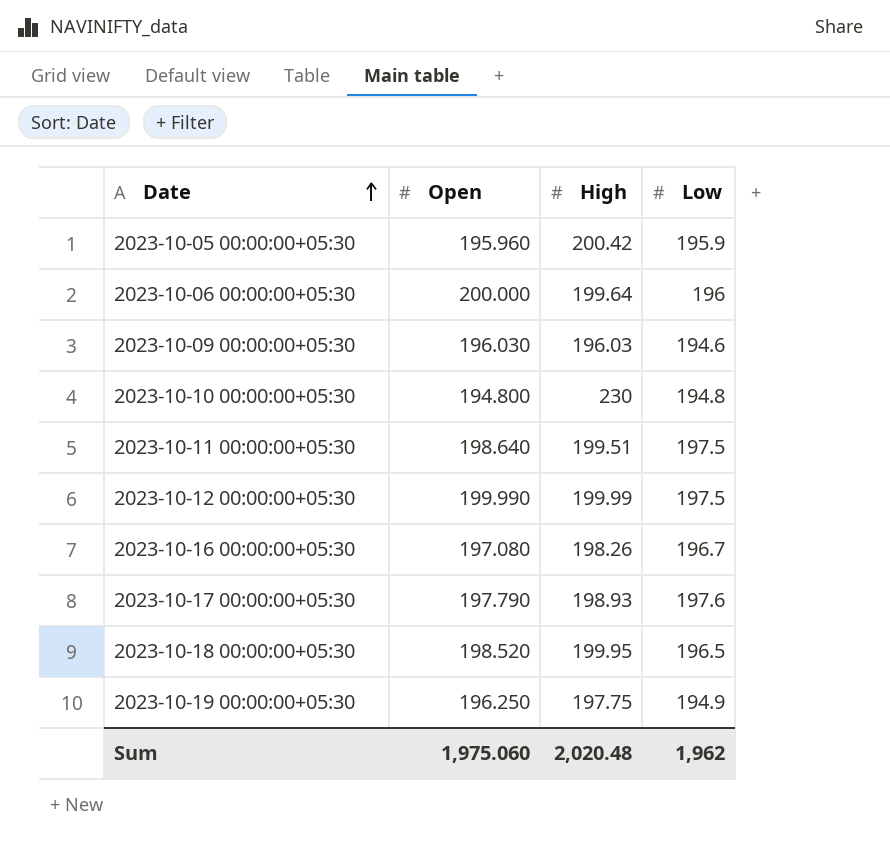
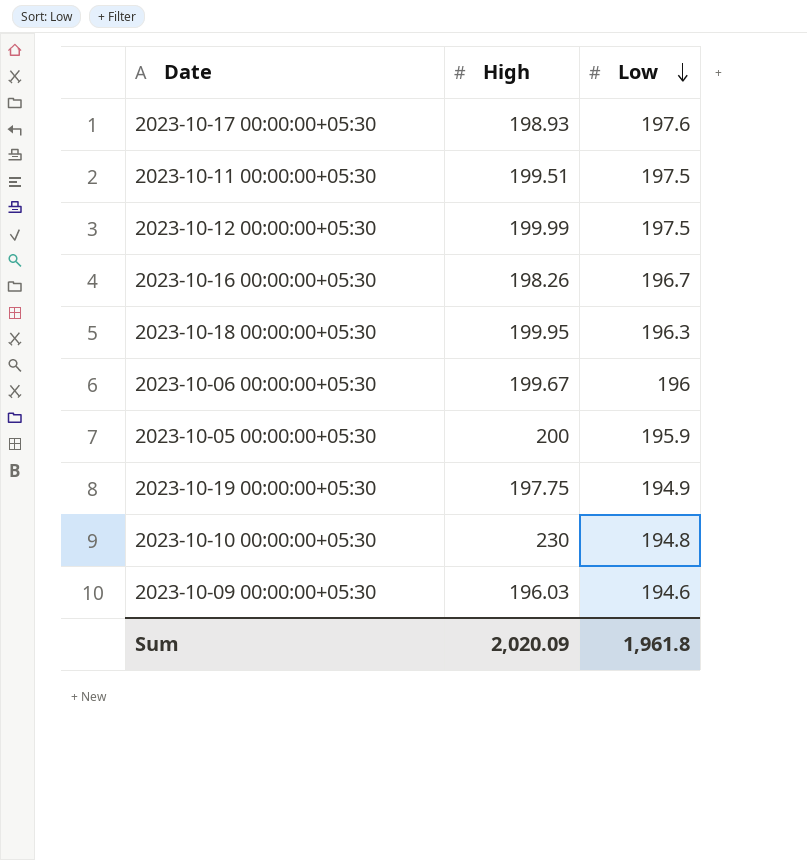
row order: Date ascending -> Low descending
column Open | position: 2 -> none
2023-10-18 00:00:00+05:30 | Low: 196.5 -> 196.3
2023-10-06 00:00:00+05:30 | High: 199.64 -> 199.67
2023-10-05 00:00:00+05:30 | High: 200.42 -> 200
Sum | High: 2,020.48 -> 2,020.09
Sum | Low: 1,962 -> 1,961.8

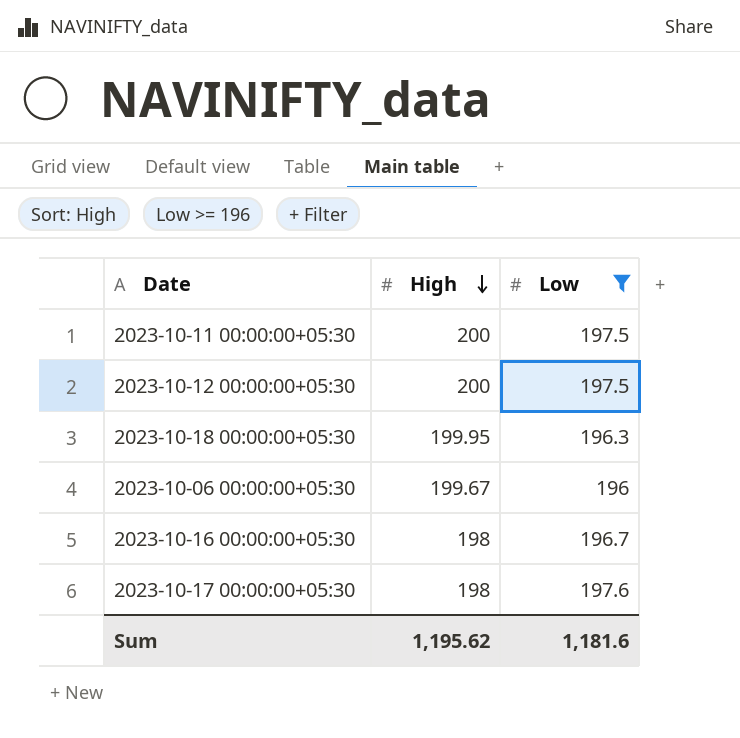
filter: none -> Low >= 196
row order: Low descending -> High descending
2023-10-11 00:00:00+05:30 | High: 199.51 -> 200
2023-10-12 00:00:00+05:30 | High: 199.99 -> 200
2023-10-16 00:00:00+05:30 | High: 198.26 -> 198
2023-10-17 00:00:00+05:30 | High: 198.93 -> 198
Sum | High: 2,020.09 -> 1,195.62
Sum | Low: 1,961.8 -> 1,181.6

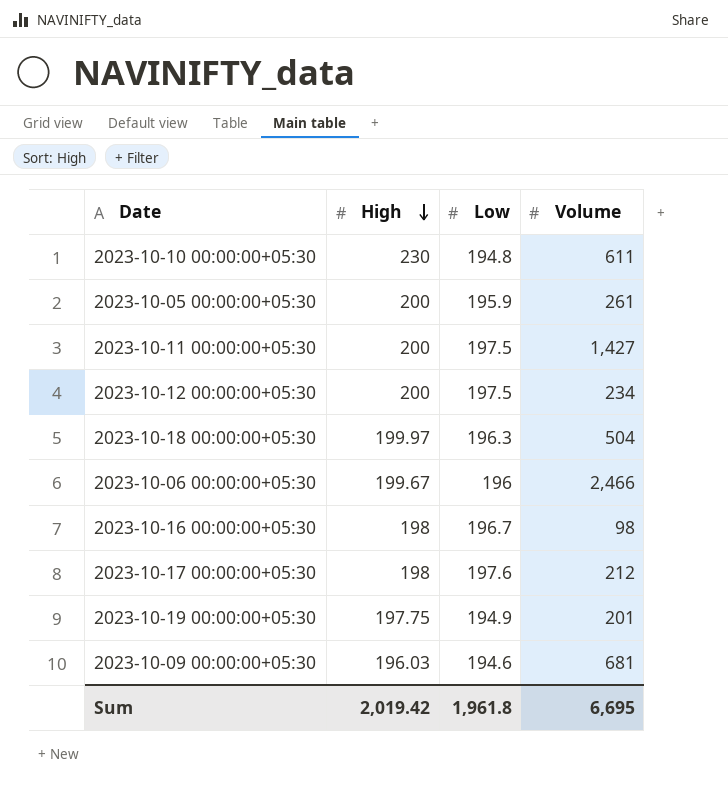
filter: Low >= 196 -> none
column Volume | position: none -> 4
2023-10-18 00:00:00+05:30 | High: 199.95 -> 199.97
Sum | High: 1,195.62 -> 2,019.42
Sum | Low: 1,181.6 -> 1,961.8

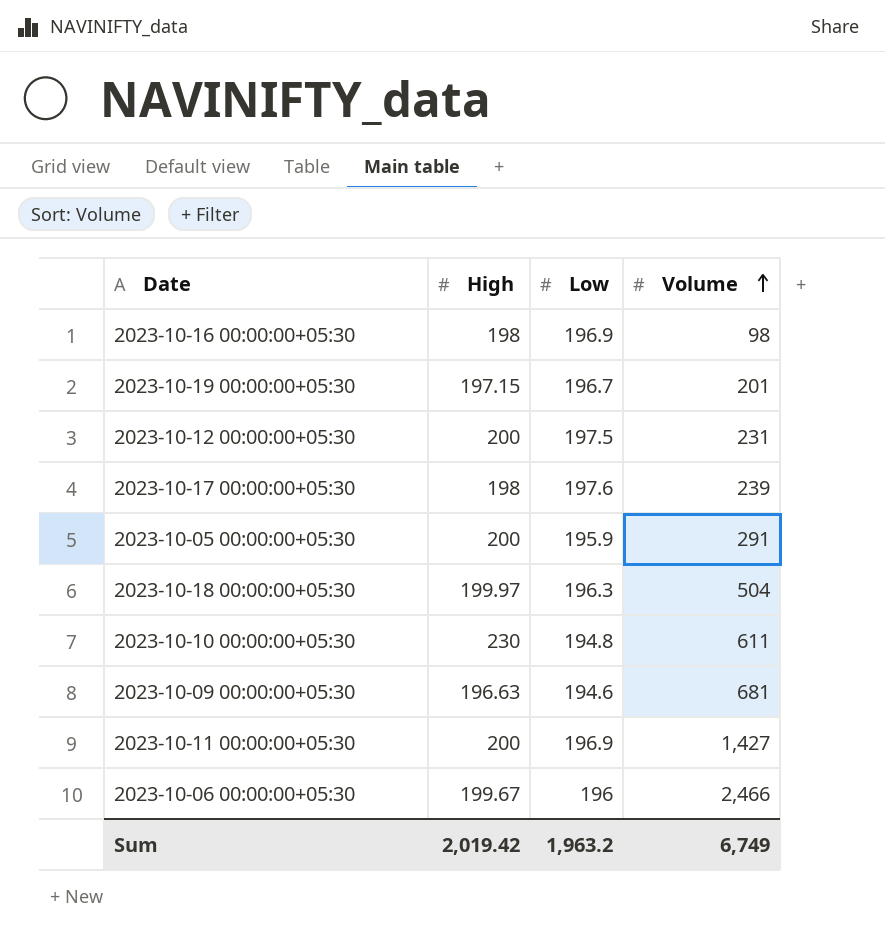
row order: High descending -> Volume ascending
2023-10-16 00:00:00+05:30 | Low: 196.7 -> 196.9
2023-10-19 00:00:00+05:30 | High: 197.75 -> 197.15
2023-10-19 00:00:00+05:30 | Low: 194.9 -> 196.7
2023-10-12 00:00:00+05:30 | Volume: 234 -> 231
2023-10-17 00:00:00+05:30 | Volume: 212 -> 239
2023-10-05 00:00:00+05:30 | Volume: 261 -> 291
2023-10-09 00:00:00+05:30 | High: 196.03 -> 196.63
2023-10-11 00:00:00+05:30 | Low: 197.5 -> 196.9
Sum | Low: 1,961.8 -> 1,963.2
Sum | Volume: 6,695 -> 6,749

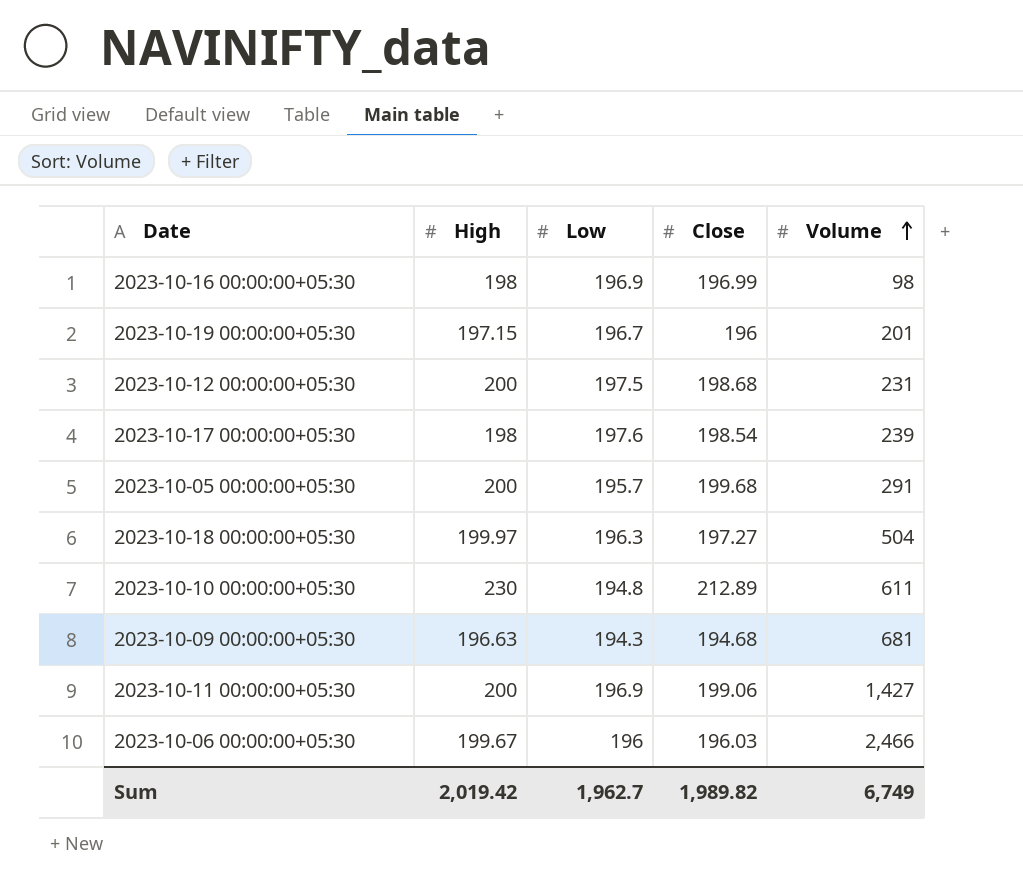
column Close | position: none -> 4
2023-10-05 00:00:00+05:30 | Low: 195.9 -> 195.7
2023-10-09 00:00:00+05:30 | Low: 194.6 -> 194.3
Sum | Low: 1,963.2 -> 1,962.7

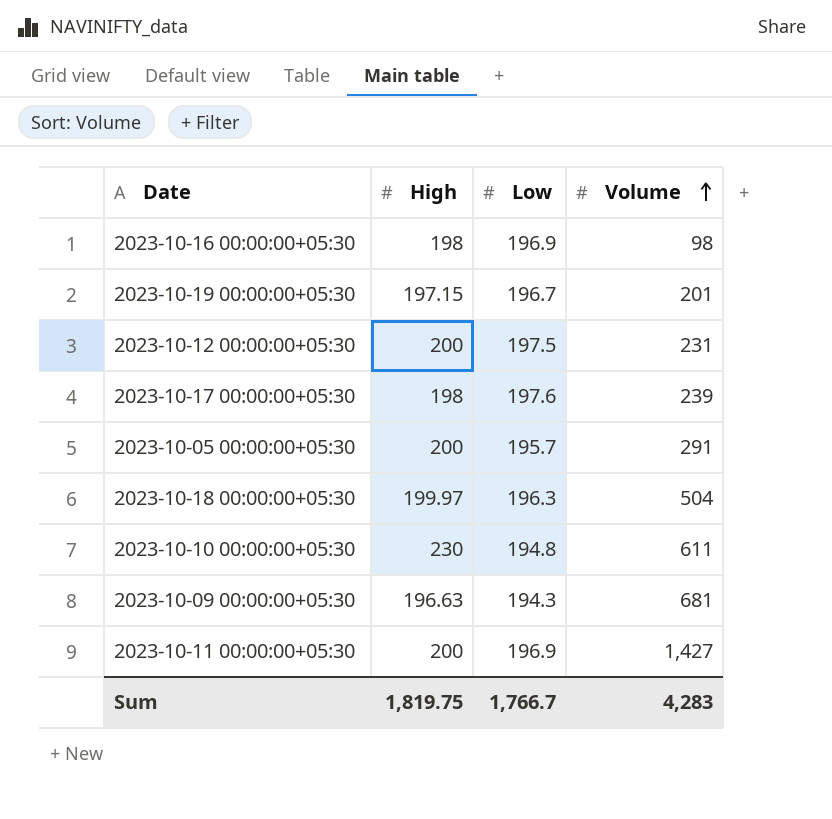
column Close | position: 4 -> none
row 2023-10-06 00:00:00+05:30: 199.67 | 196 | 196.03 | 2,466 -> none
Sum | High: 2,019.42 -> 1,819.75
Sum | Low: 1,962.7 -> 1,766.7
Sum | Volume: 6,749 -> 4,283

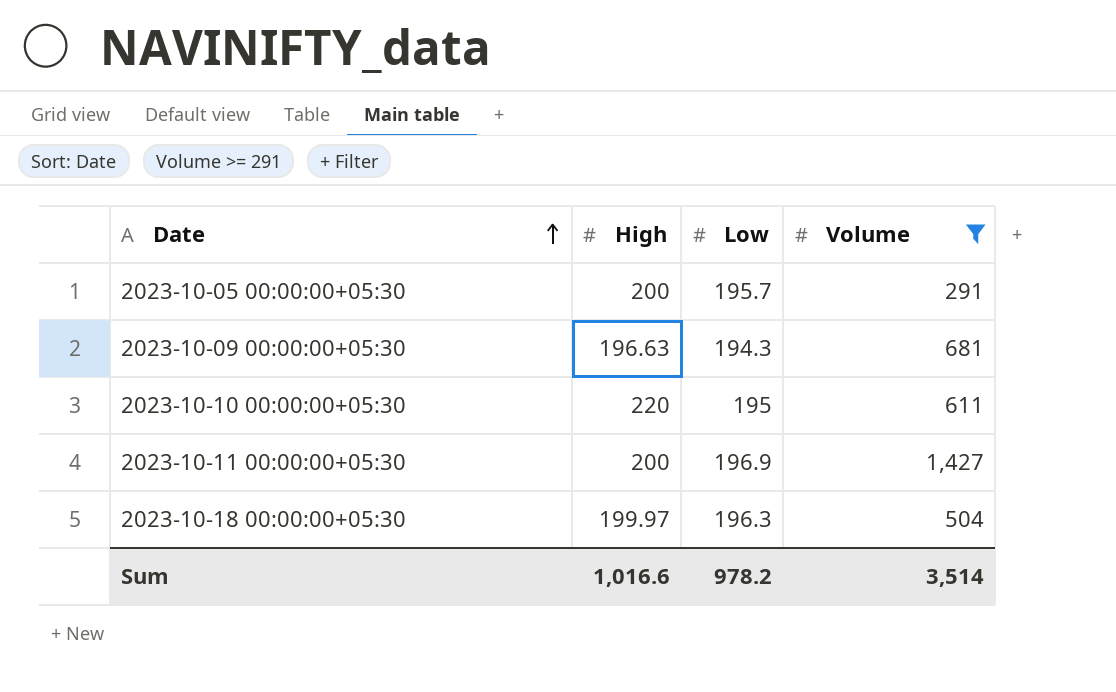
filter: none -> Volume >= 291
row order: Volume ascending -> Date ascending
2023-10-10 00:00:00+05:30 | High: 230 -> 220
2023-10-10 00:00:00+05:30 | Low: 194.8 -> 195
Sum | High: 1,819.75 -> 1,016.6
Sum | Low: 1,766.7 -> 978.2
Sum | Volume: 4,283 -> 3,514

